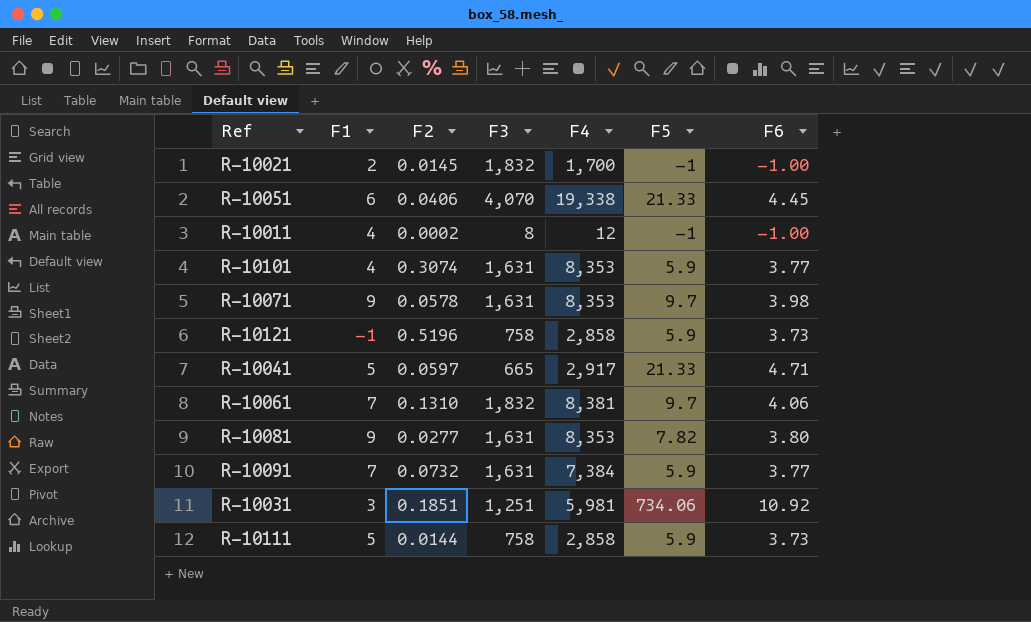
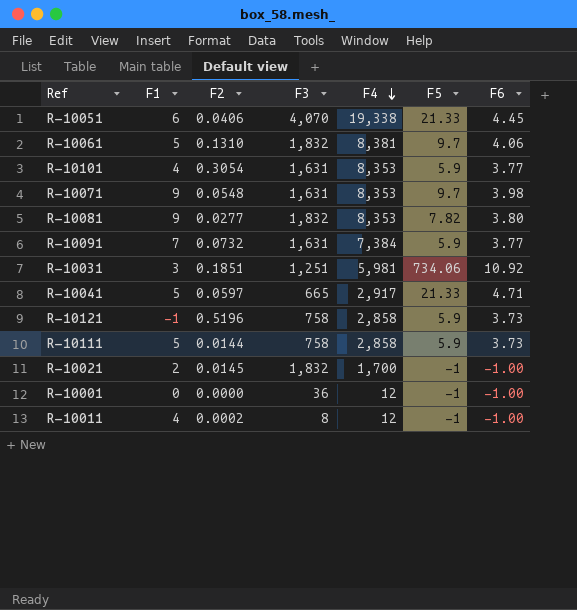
row order: none -> F4 descending
R-10061 | F1: 7 -> 5
R-10101 | F2: 0.3074 -> 0.3054
R-10071 | F2: 0.0578 -> 0.0548
R-10081 | F3: 1,631 -> 1,832
row R-10001: none -> 0 | 0.0000 | 36 | 12 | -1 | -1.00

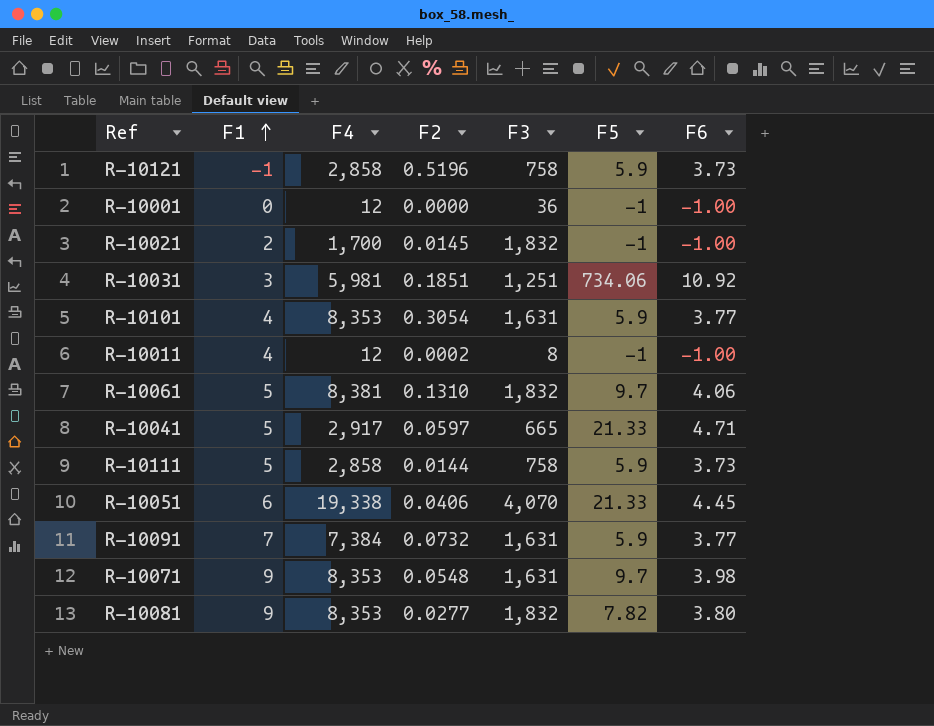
row order: F4 descending -> F1 ascending
column F4 | position: 5 -> 3

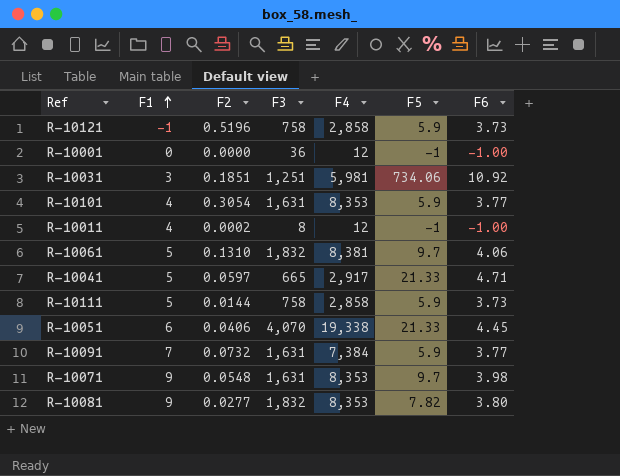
column F4 | position: 3 -> 5
row R-10021: 2 | 1,700 | 0.0145 | 1,832 | -1 | -1.00 -> none

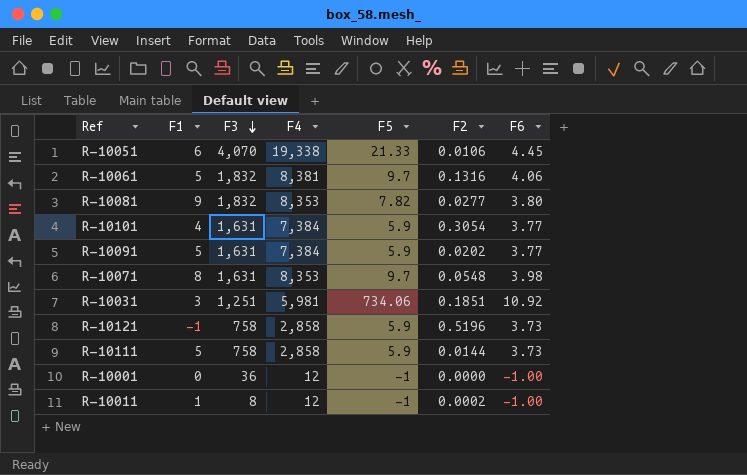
row order: F1 ascending -> F3 descending
column F2 | position: 3 -> 6
row R-10041: 5 | 0.0597 | 665 | 2,917 | 21.33 | 4.71 -> none
R-10051 | F2: 0.0406 -> 0.0106
R-10061 | F2: 0.1310 -> 0.1316
R-10101 | F4: 8,353 -> 7,384
R-10091 | F1: 7 -> 5
R-10091 | F2: 0.0732 -> 0.0202
R-10071 | F1: 9 -> 8
R-10011 | F1: 4 -> 1

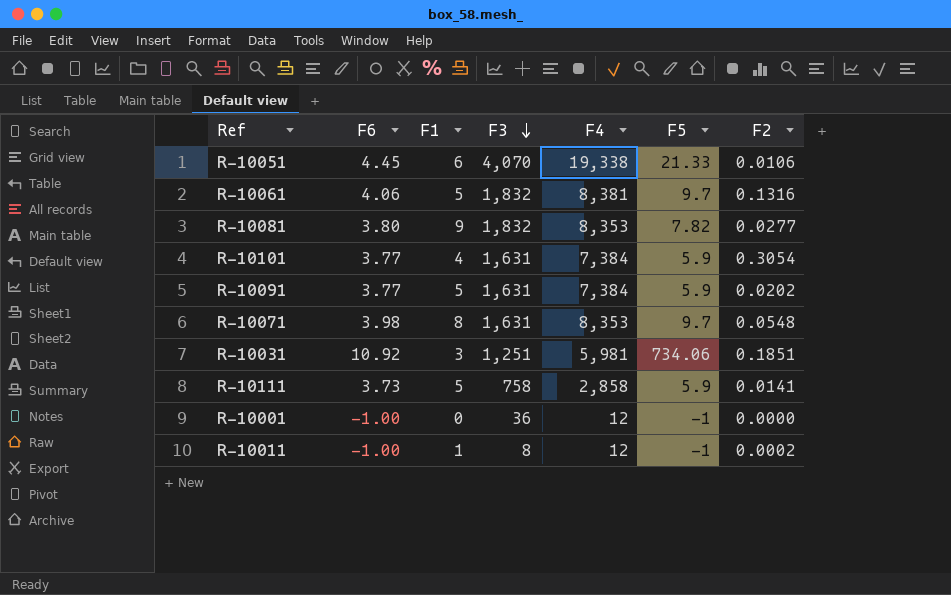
column F6 | position: 7 -> 2
row R-10121: -1 | 758 | 2,858 | 5.9 | 0.5196 | 3.73 -> none
R-10111 | F2: 0.0144 -> 0.0141

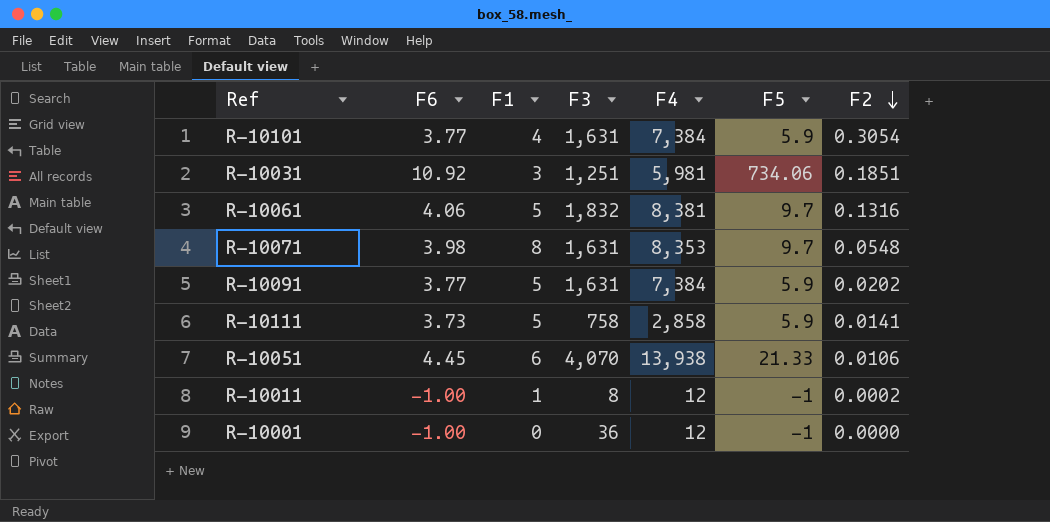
row order: F3 descending -> F2 descending
row R-10081: 3.80 | 9 | 1,832 | 8,353 | 7.82 | 0.0277 -> none
R-10051 | F4: 19,338 -> 13,938

